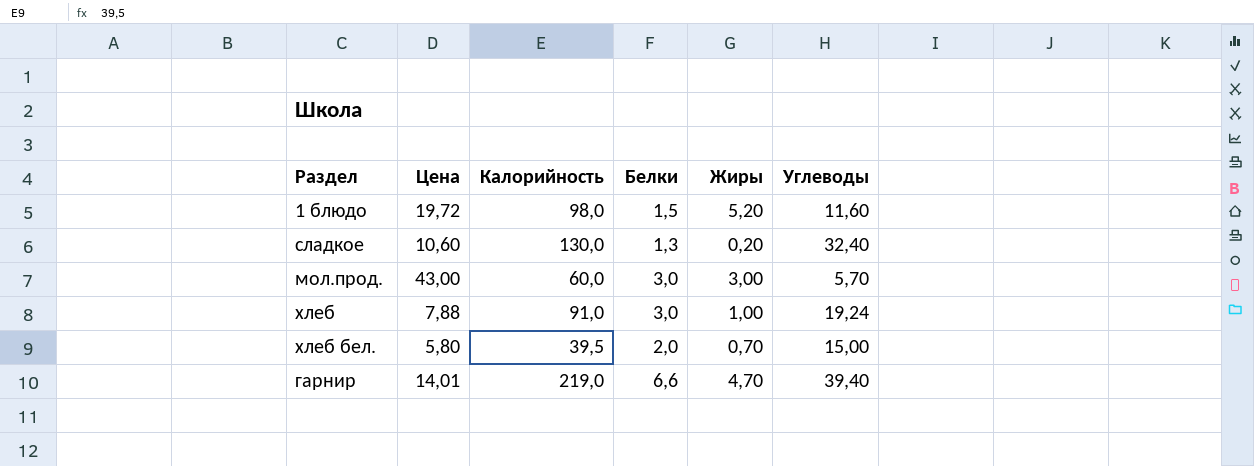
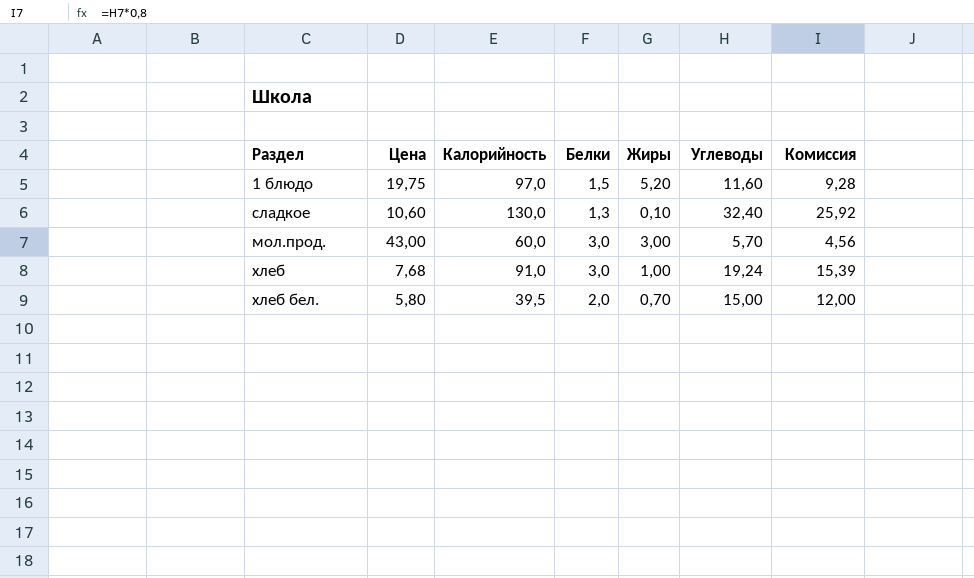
column Комиссия | formula: none -> [Углеводы] * 0,8
row гарнир: 14,01 | 219,0 | 6,6 | 4,70 | 39,40 -> none
1 блюдо | Цена: 19,72 -> 19,75
1 блюдо | Калорийность: 98,0 -> 97,0
сладкое | Жиры: 0,20 -> 0,10
хлеб | Цена: 7,88 -> 7,68

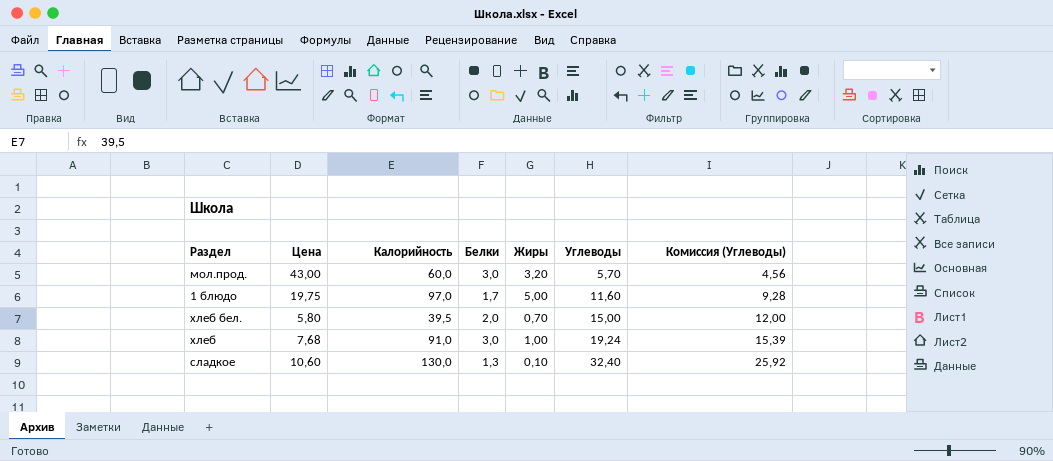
row order: none -> Углеводы ascending
column name: Комиссия -> Комиссия (Углеводы)
мол.прод. | Жиры: 3,00 -> 3,20
1 блюдо | Белки: 1,5 -> 1,7
1 блюдо | Жиры: 5,20 -> 5,00

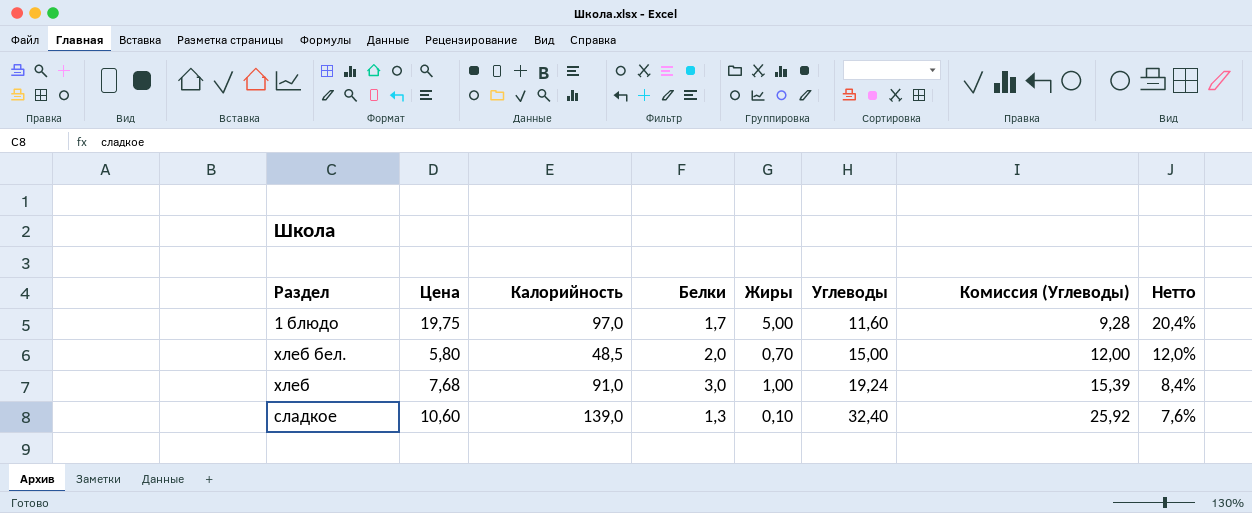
column Нетто | formula: none -> [Цена] / [Калорийность]
row мол.прод.: 43,00 | 60,0 | 3,0 | 3,20 | 5,70 | 4,56 -> none
хлеб бел. | Калорийность: 39,5 -> 48,5
сладкое | Калорийность: 130,0 -> 139,0

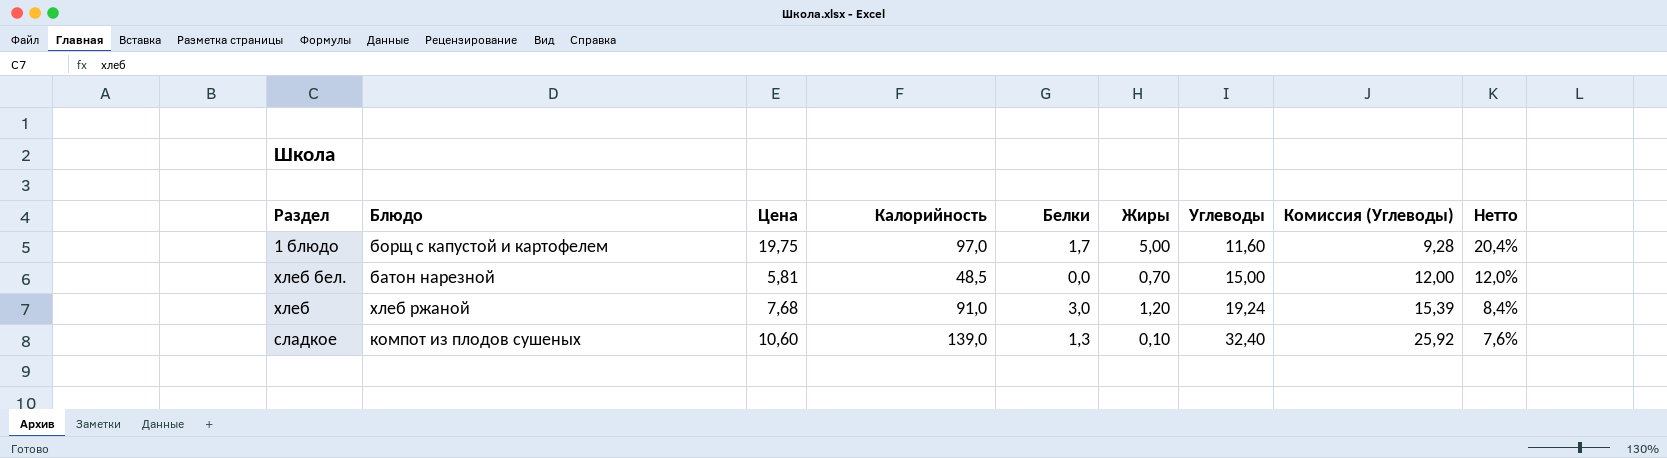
column Блюдо | position: none -> 2
хлеб бел. | Цена: 5,80 -> 5,81
хлеб бел. | Белки: 2,0 -> 0,0
хлеб | Жиры: 1,00 -> 1,20

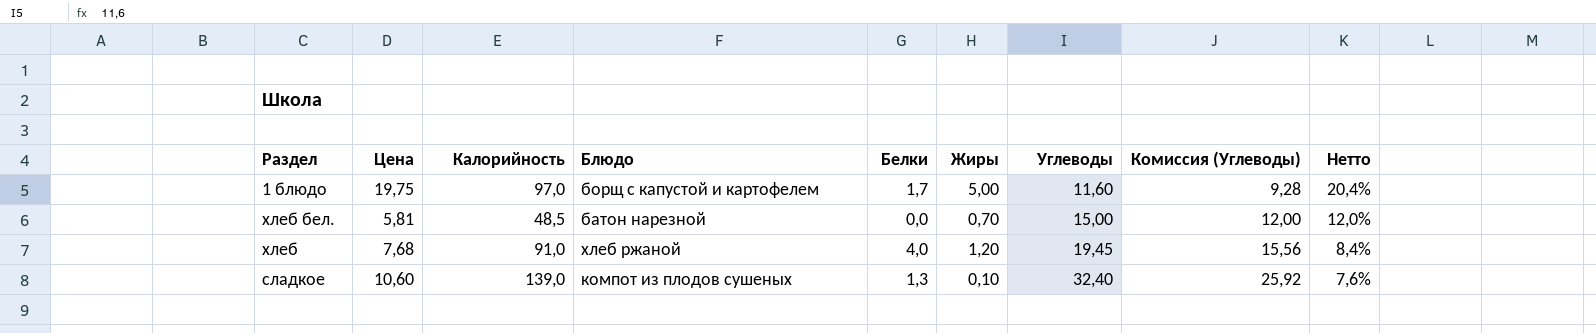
column Блюдо | position: 2 -> 4
хлеб | Белки: 3,0 -> 4,0
хлеб | Углеводы: 19,24 -> 19,45
хлеб | Комиссия (Углеводы): 15,39 -> 15,56

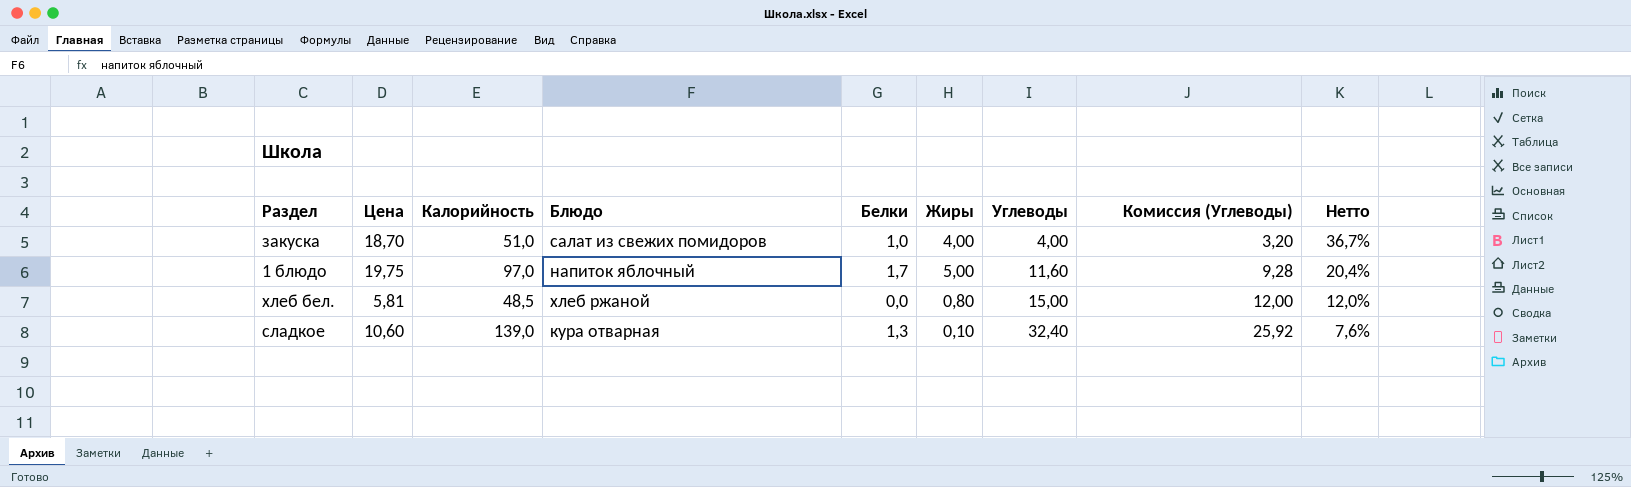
row хлеб: 7,68 | 91,0 | хлеб ржаной | 4,0 | 1,20 | 19,45 | 15,56 | 8,4% -> none
row закуска: none -> 18,70 | 51,0 | салат из свежих помидоров | 1,0 | 4,00 | 4,00 | 3,20 | 36,7%
1 блюдо | Блюдо: борщ с капустой и картофелем -> напиток яблочный
хлеб бел. | Блюдо: батон нарезной -> хлеб ржаной
хлеб бел. | Жиры: 0,70 -> 0,80
сладкое | Блюдо: компот из плодов сушеных -> кура отварная

